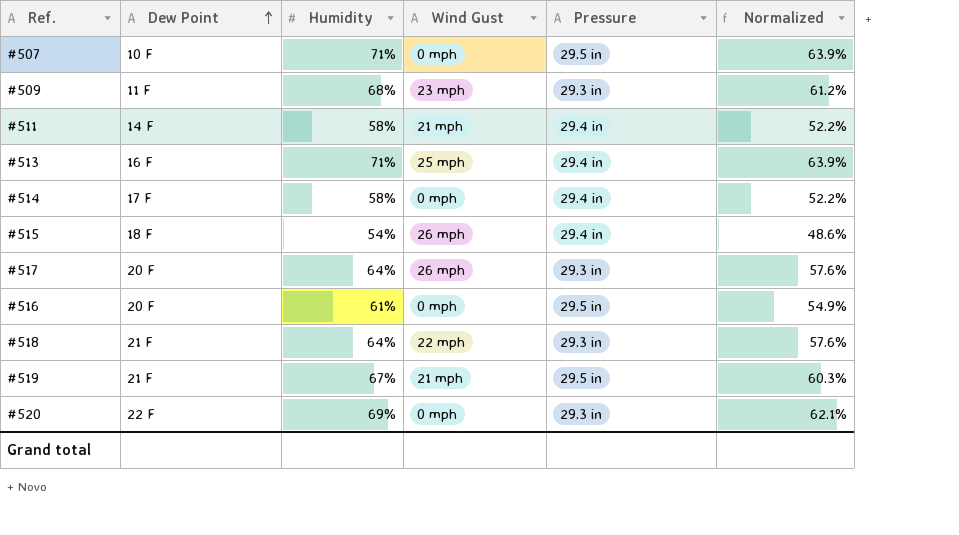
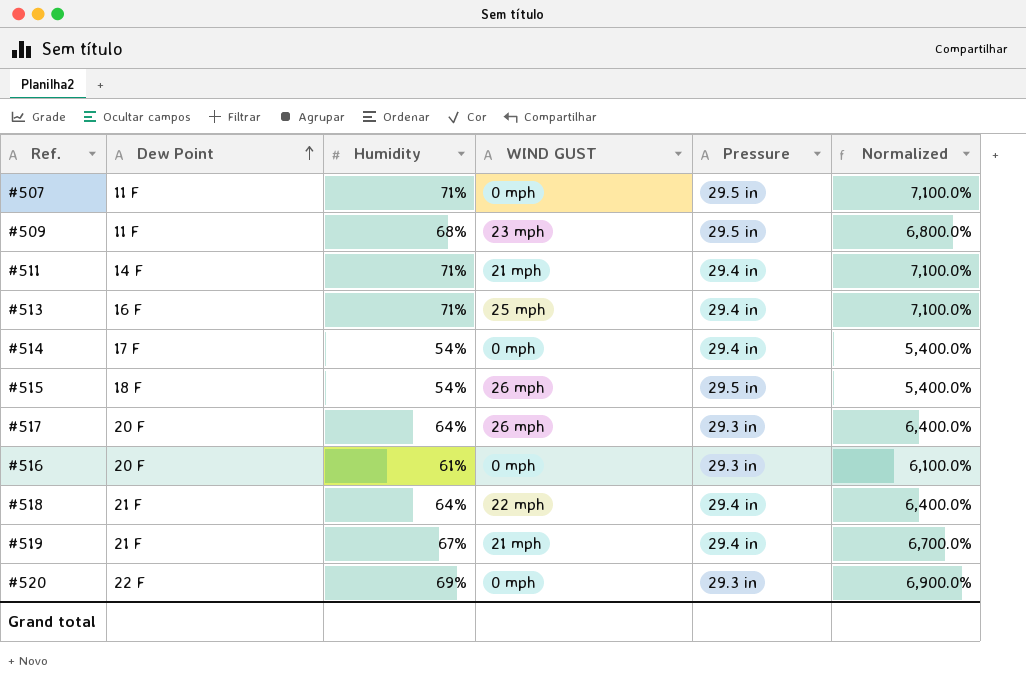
column name: Wind Gust -> WIND GUST
column Normalized | formula: [Humidity] * 0.9 -> [Humidity] * 100
#507 | Dew Point: 10 F -> 11 F
#509 | Pressure: 29.3 in -> 29.5 in
#511 | Humidity: 58% -> 71%
#514 | Humidity: 58% -> 54%
#515 | Pressure: 29.4 in -> 29.5 in
#516 | Pressure: 29.5 in -> 29.3 in
#518 | Pressure: 29.3 in -> 29.4 in
#519 | Pressure: 29.5 in -> 29.4 in

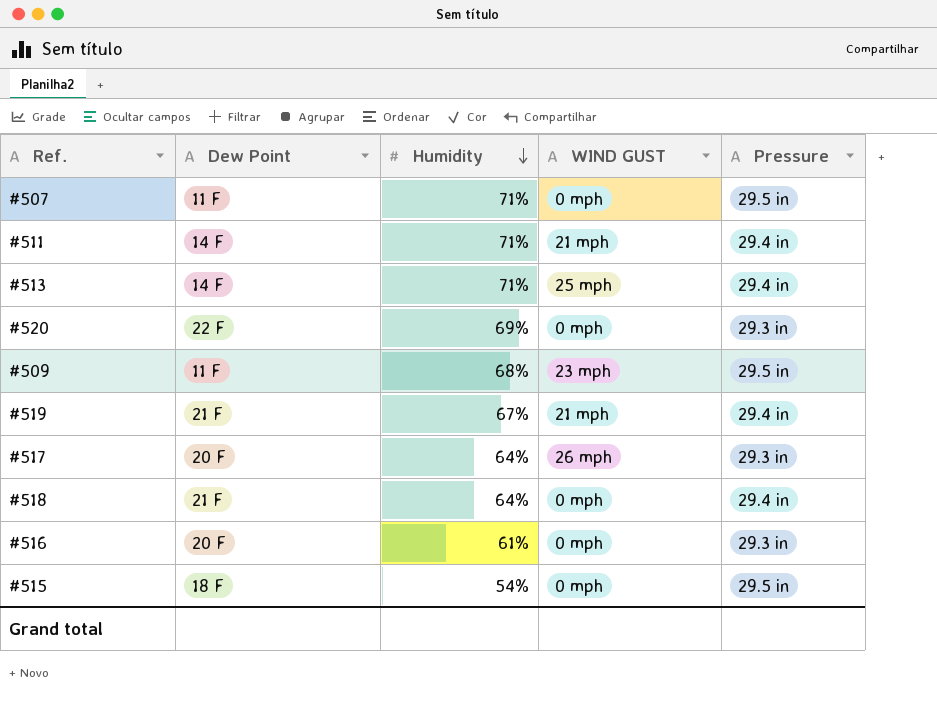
row order: Dew Point ascending -> Humidity descending
column Normalized | formula: [Humidity] * 100 -> none
row #514: 17 F | 54% | 0 mph | 29.4 in | 5,400.0% -> none
#513 | Dew Point: 16 F -> 14 F
#518 | WIND GUST: 22 mph -> 0 mph
#515 | WIND GUST: 26 mph -> 0 mph

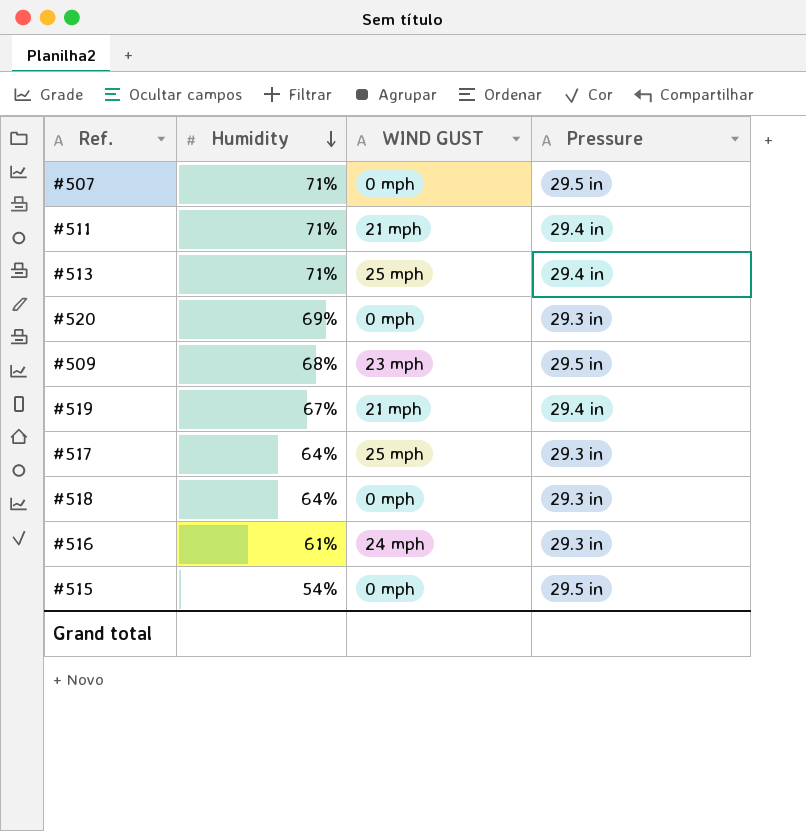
column Dew Point | position: 2 -> none
#517 | WIND GUST: 26 mph -> 25 mph
#518 | Pressure: 29.4 in -> 29.3 in
#516 | WIND GUST: 0 mph -> 24 mph

